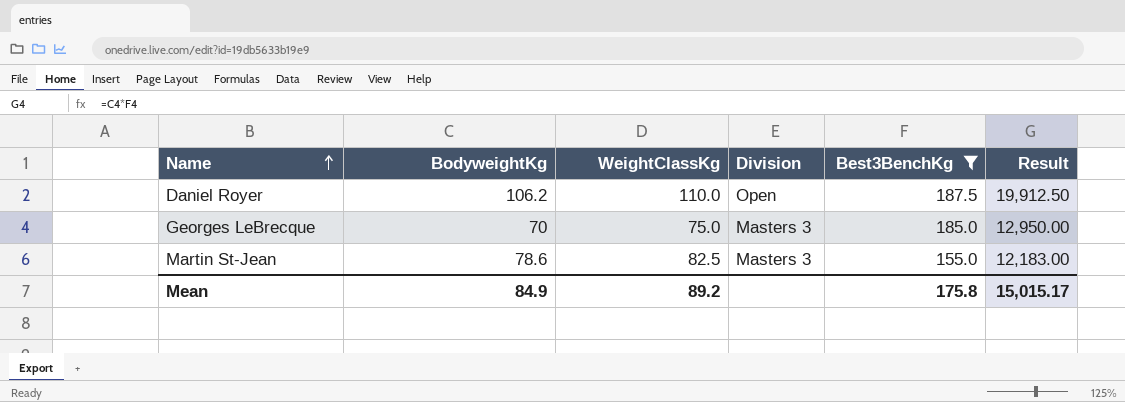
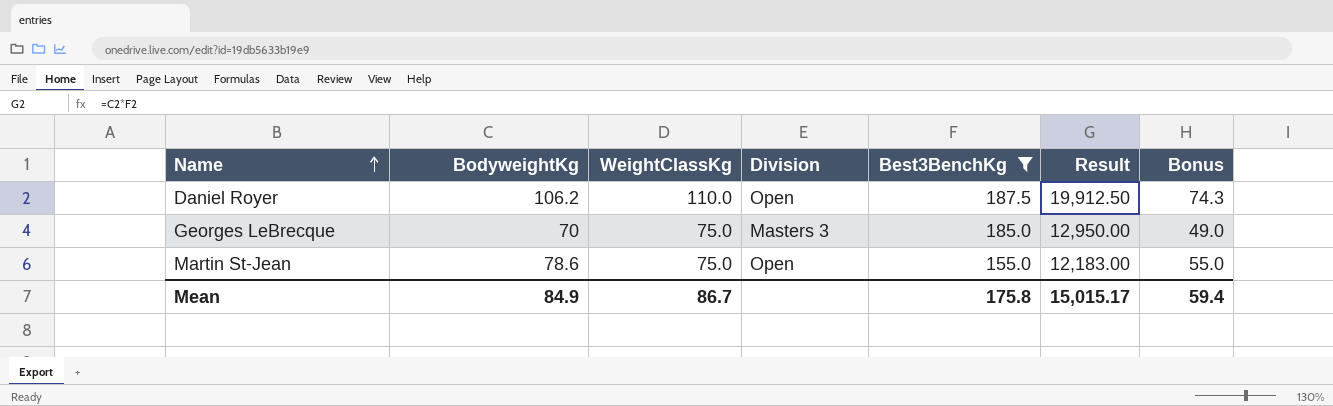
column Bonus | formula: none -> [BodyweightKg] * 0.7
Martin St-Jean | WeightClassKg: 82.5 -> 75.0
Martin St-Jean | Division: Masters 3 -> Open
Mean | WeightClassKg: 89.2 -> 86.7

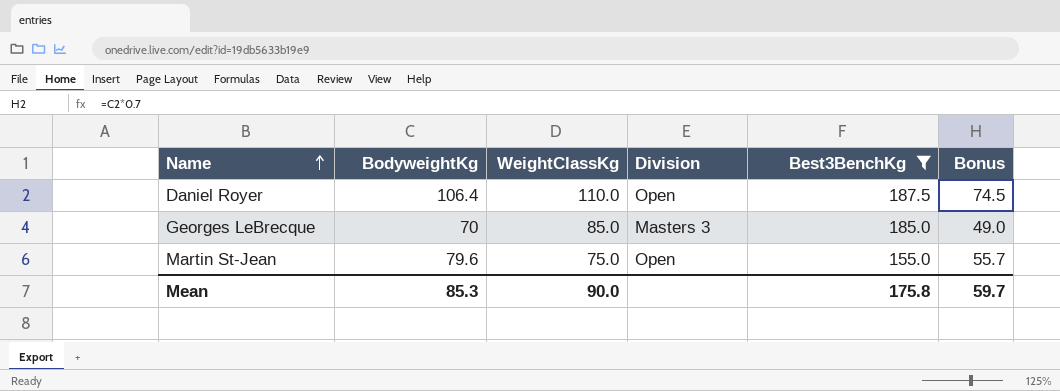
column Result | formula: [BodyweightKg] * [Best3BenchKg] -> none
Daniel Royer | BodyweightKg: 106.2 -> 106.4
Daniel Royer | Bonus: 74.3 -> 74.5
Georges LeBrecque | WeightClassKg: 75.0 -> 85.0
Martin St-Jean | BodyweightKg: 78.6 -> 79.6
Martin St-Jean | Bonus: 55.0 -> 55.7
Mean | BodyweightKg: 84.9 -> 85.3
Mean | WeightClassKg: 86.7 -> 90.0
Mean | Bonus: 59.4 -> 59.7

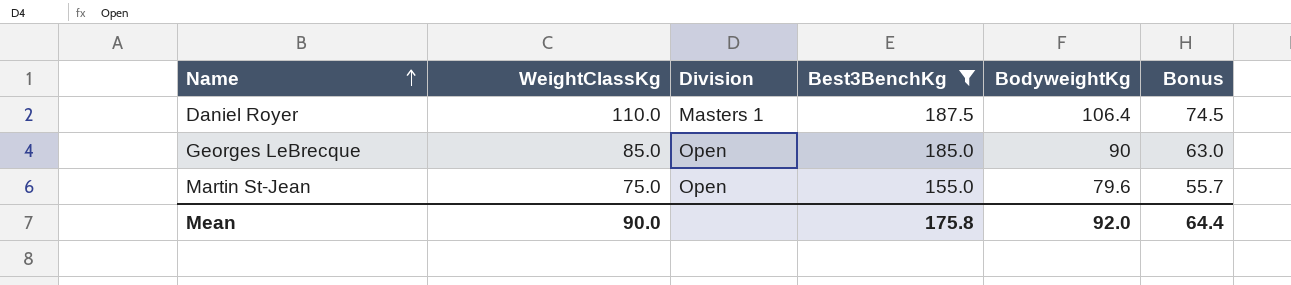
column BodyweightKg | position: 2 -> 5
Daniel Royer | Division: Open -> Masters 1
Georges LeBrecque | Division: Masters 3 -> Open
Georges LeBrecque | BodyweightKg: 70 -> 90
Georges LeBrecque | Bonus: 49.0 -> 63.0
Mean | BodyweightKg: 85.3 -> 92.0
Mean | Bonus: 59.7 -> 64.4

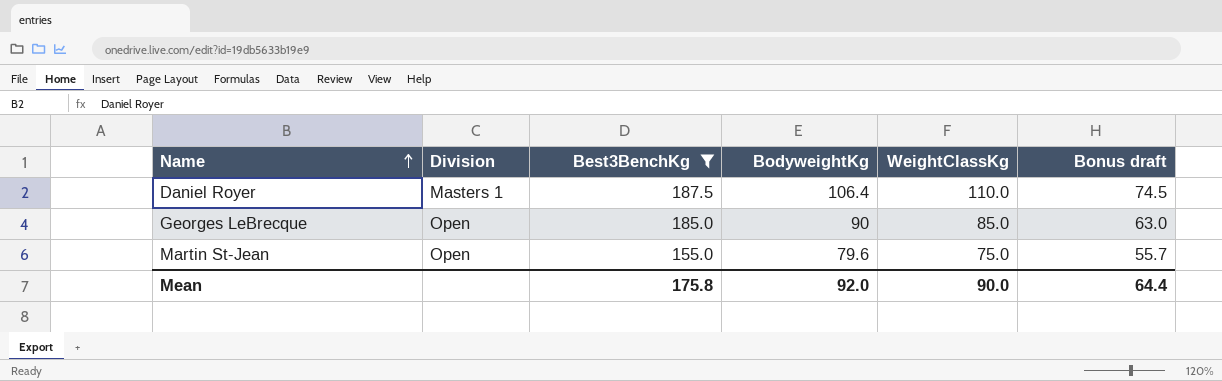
column WeightClassKg | position: 2 -> 5
column name: Bonus -> Bonus draft

